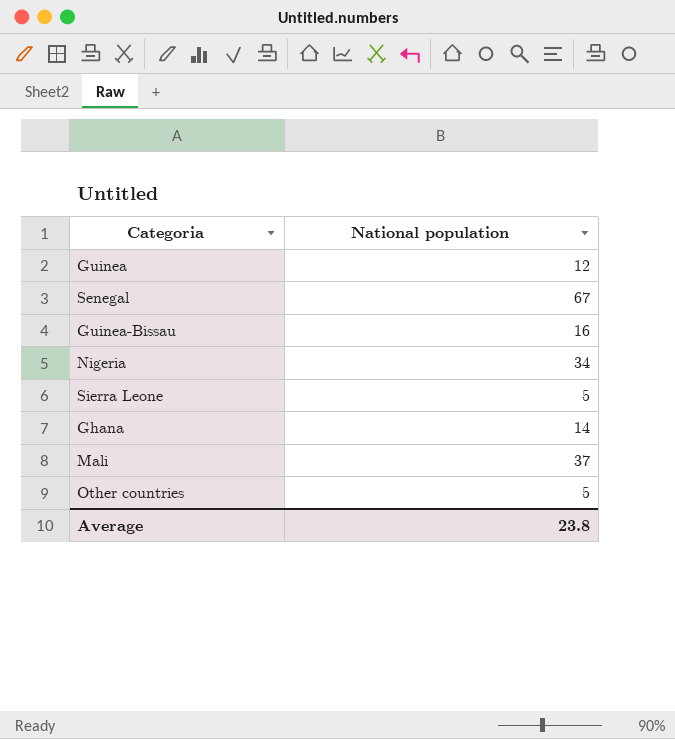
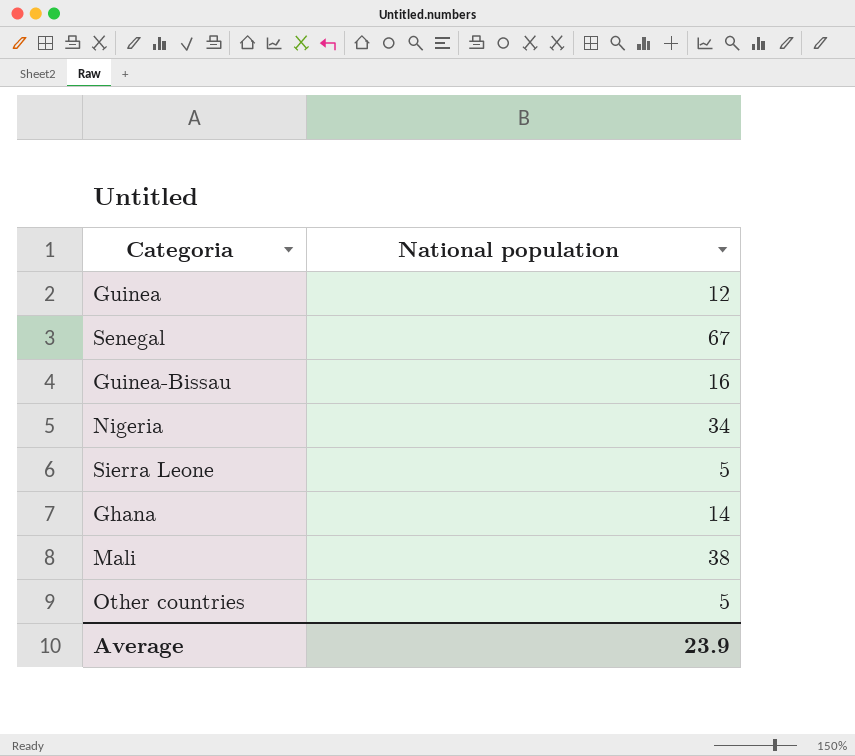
Mali | National population: 37 -> 38
Average | National population: 23.8 -> 23.9

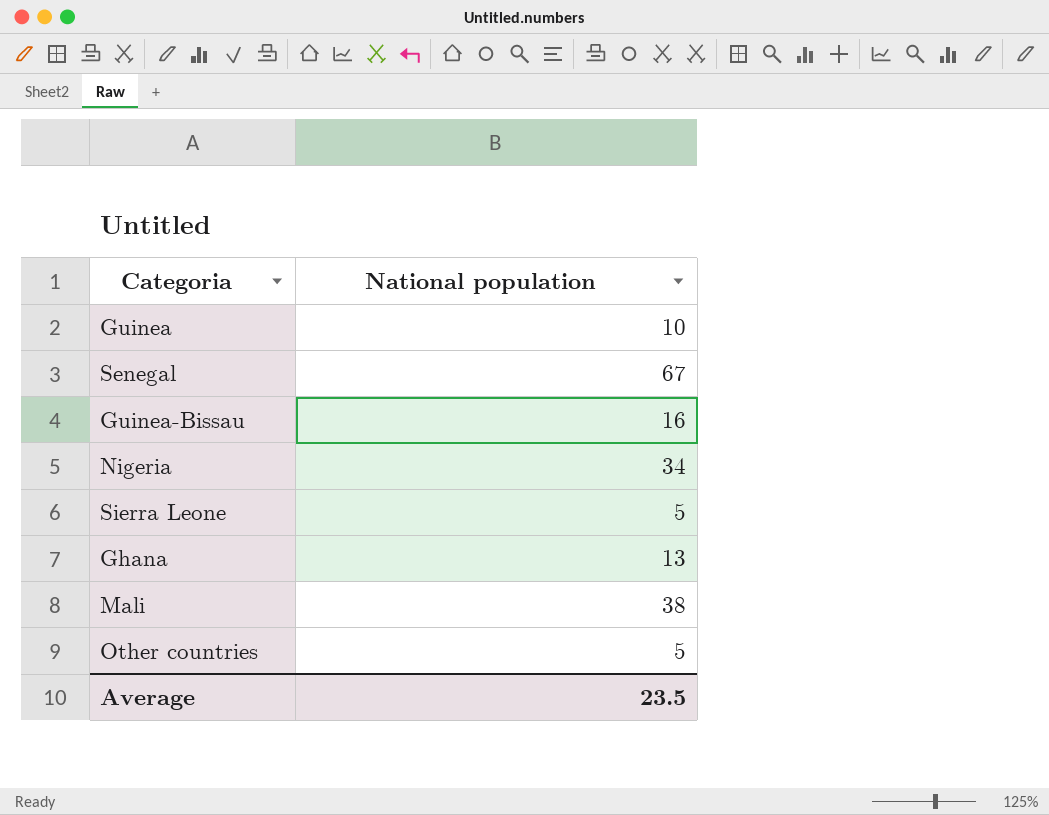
Guinea | National population: 12 -> 10
Ghana | National population: 14 -> 13
Average | National population: 23.9 -> 23.5

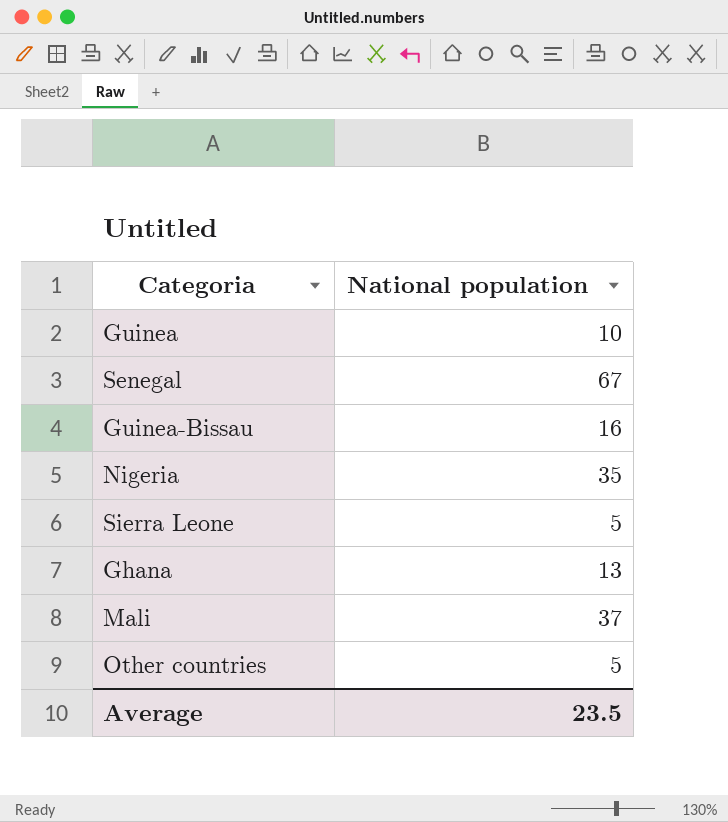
Nigeria | National population: 34 -> 35
Mali | National population: 38 -> 37

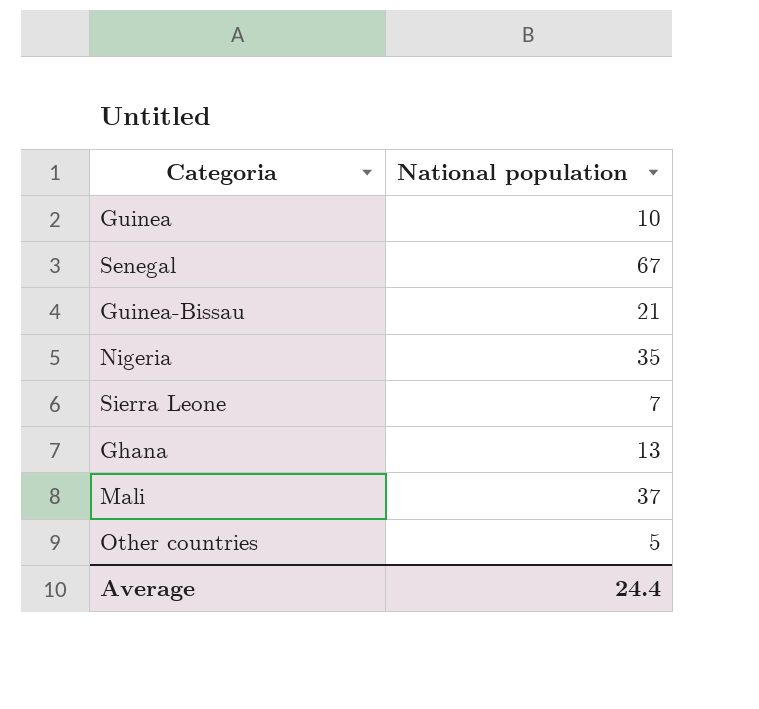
Guinea-Bissau | National population: 16 -> 21
Sierra Leone | National population: 5 -> 7
Average | National population: 23.5 -> 24.4

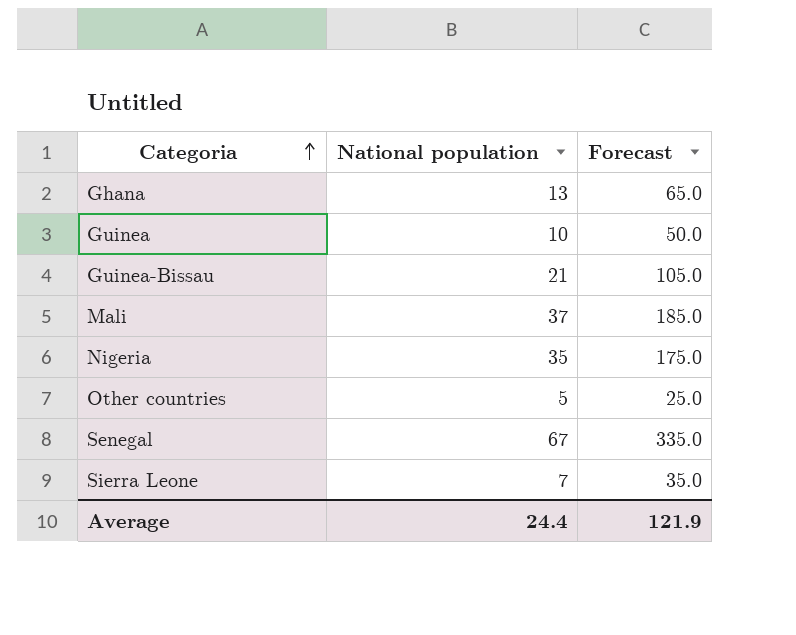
row order: none -> Categoria ascending
column Forecast | formula: none -> [National population] * 5

